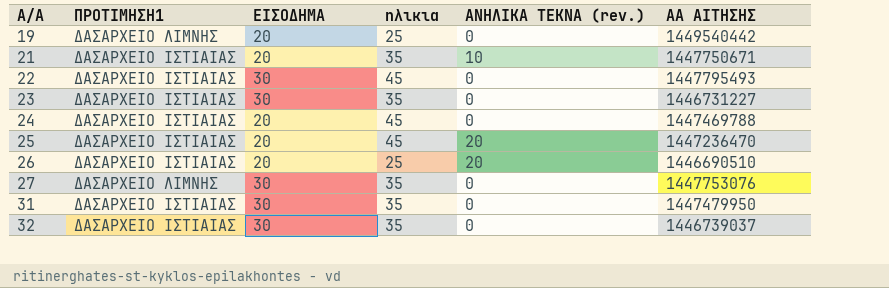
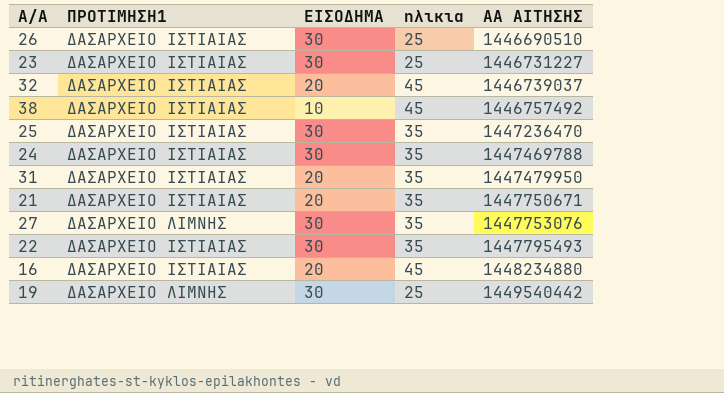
row order: Α/Α ascending -> ΑΑ ΑΙΤΗΣΗΣ ascending
column ΑΝΗΛΙΚΑ ΤΕΚΝΑ (rev.) | position: 5 -> none
26 | ΕΙΣΟΔΗΜΑ: 20 -> 30
23 | ηλικια: 35 -> 25
32 | ΕΙΣΟΔΗΜΑ: 30 -> 20
32 | ηλικια: 35 -> 45
row 38: none -> ΔΑΣΑΡΧΕΙΟ ΙΣΤΙΑΙΑΣ | 10 | 45 | 1446757492
25 | ΕΙΣΟΔΗΜΑ: 20 -> 30
25 | ηλικια: 45 -> 35
24 | ΕΙΣΟΔΗΜΑ: 20 -> 30
24 | ηλικια: 45 -> 35
31 | ΕΙΣΟΔΗΜΑ: 30 -> 20
22 | ηλικια: 45 -> 35
row 16: none -> ΔΑΣΑΡΧΕΙΟ ΙΣΤΙΑΙΑΣ | 20 | 45 | 1448234880
19 | ΕΙΣΟΔΗΜΑ: 20 -> 30

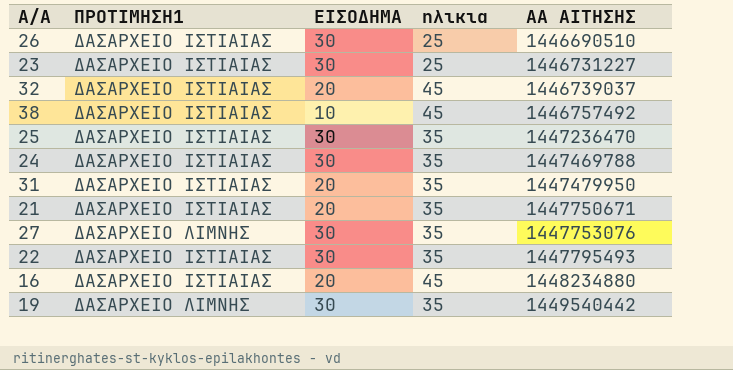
19 | ηλικια: 25 -> 35

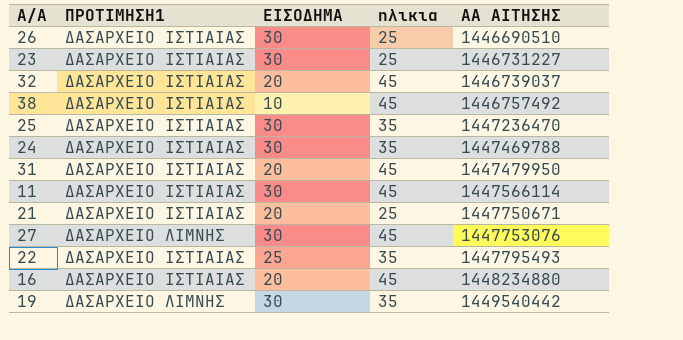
31 | ηλικια: 35 -> 45
row 11: none -> ΔΑΣΑΡΧΕΙΟ ΙΣΤΙΑΙΑΣ | 30 | 45 | 1447566114
21 | ηλικια: 35 -> 25
27 | ηλικια: 35 -> 45
22 | ΕΙΣΟΔΗΜΑ: 30 -> 25

